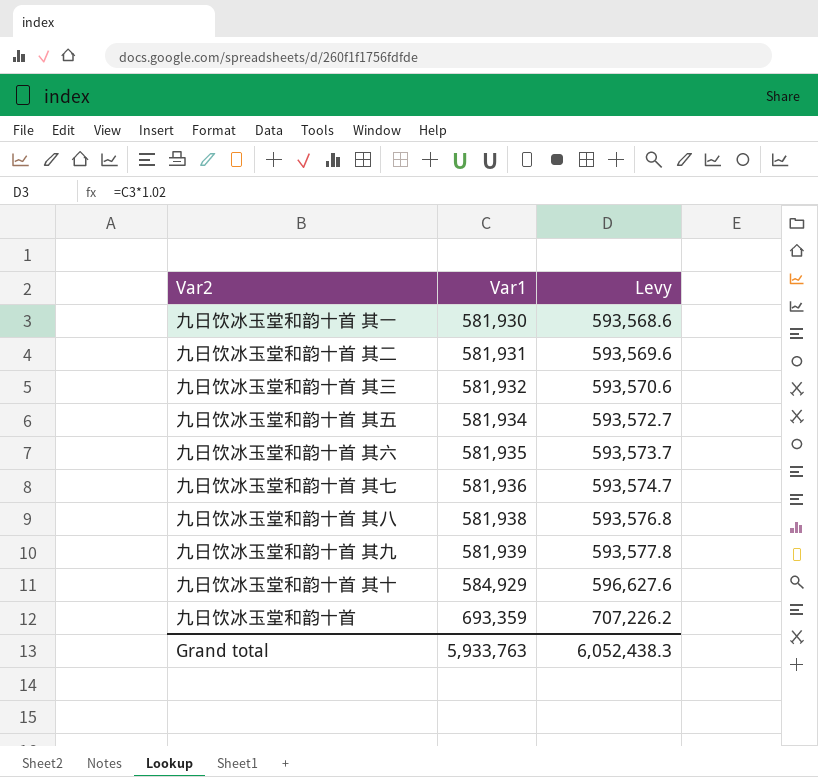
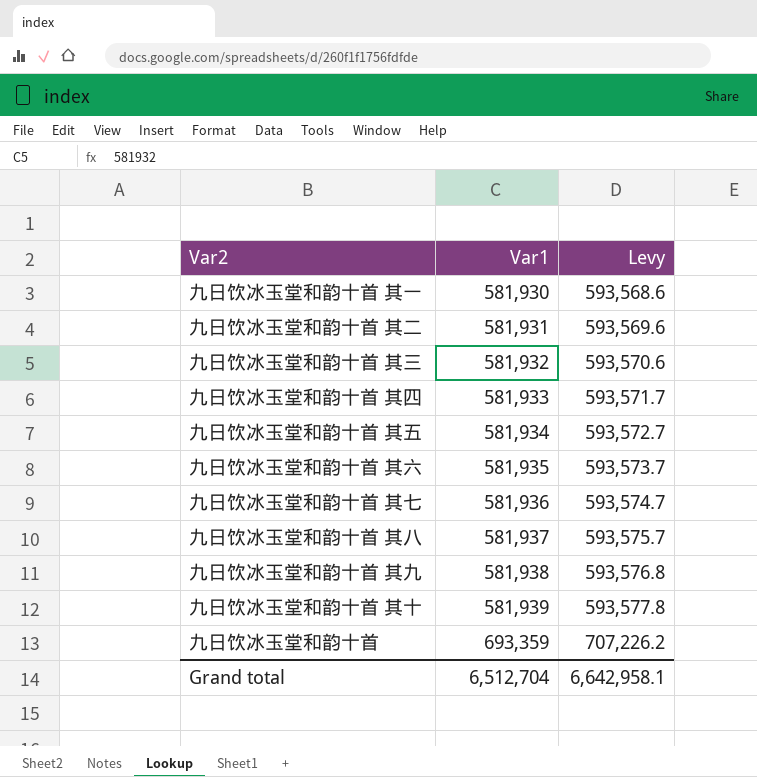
row 九日饮冰玉堂和韵十首 其四: none -> 581,933 | 593,571.7
九日饮冰玉堂和韵十首 其八 | Var1: 581,938 -> 581,937
九日饮冰玉堂和韵十首 其八 | Levy: 593,576.8 -> 593,575.7
九日饮冰玉堂和韵十首 其九 | Var1: 581,939 -> 581,938
九日饮冰玉堂和韵十首 其九 | Levy: 593,577.8 -> 593,576.8
九日饮冰玉堂和韵十首 其十 | Var1: 584,929 -> 581,939
九日饮冰玉堂和韵十首 其十 | Levy: 596,627.6 -> 593,577.8
Grand total | Var1: 5,933,763 -> 6,512,704
Grand total | Levy: 6,052,438.3 -> 6,642,958.1

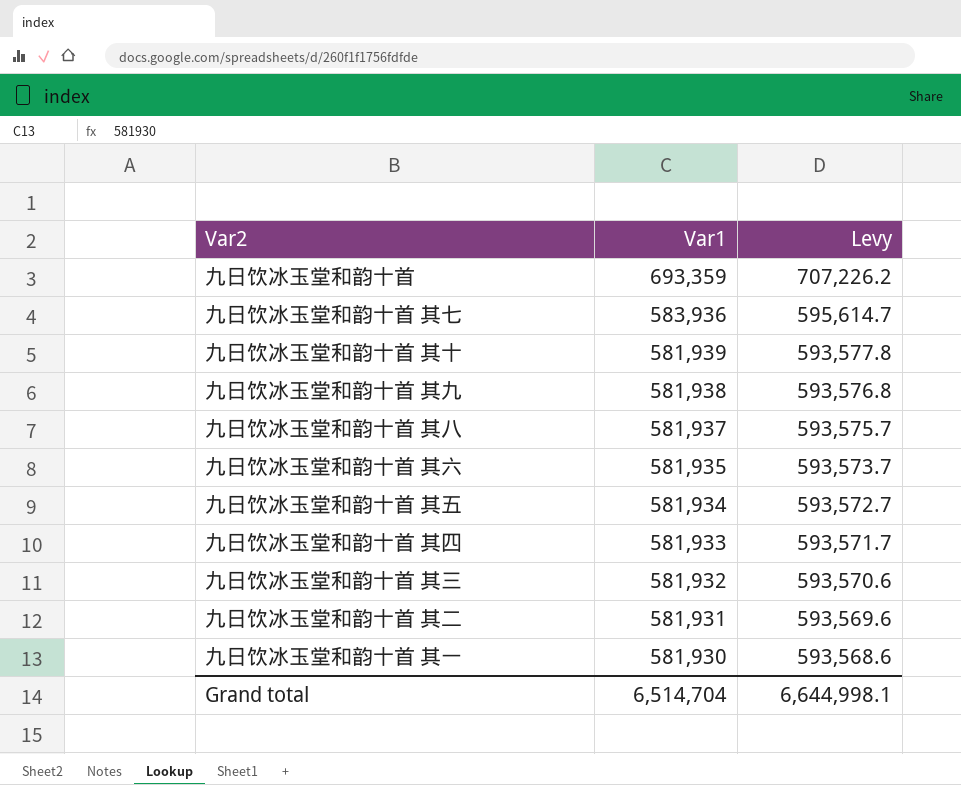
row order: Var1 ascending -> Var1 descending
九日饮冰玉堂和韵十首 其七 | Var1: 581,936 -> 583,936
九日饮冰玉堂和韵十首 其七 | Levy: 593,574.7 -> 595,614.7
Grand total | Var1: 6,512,704 -> 6,514,704
Grand total | Levy: 6,642,958.1 -> 6,644,998.1

